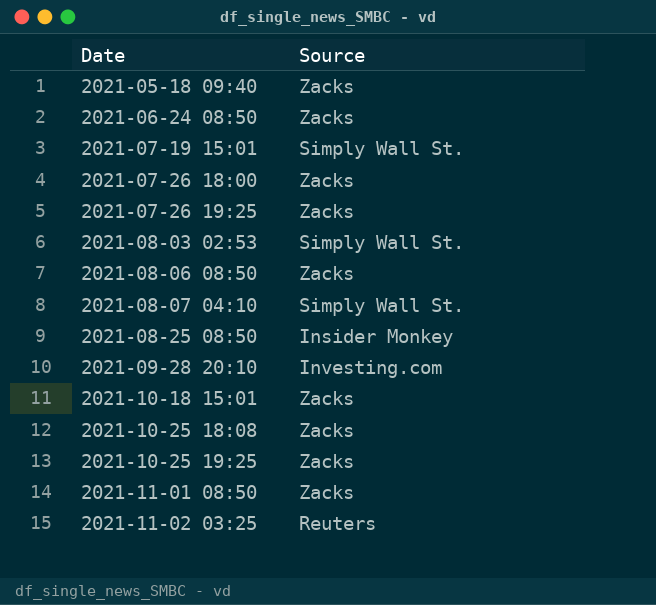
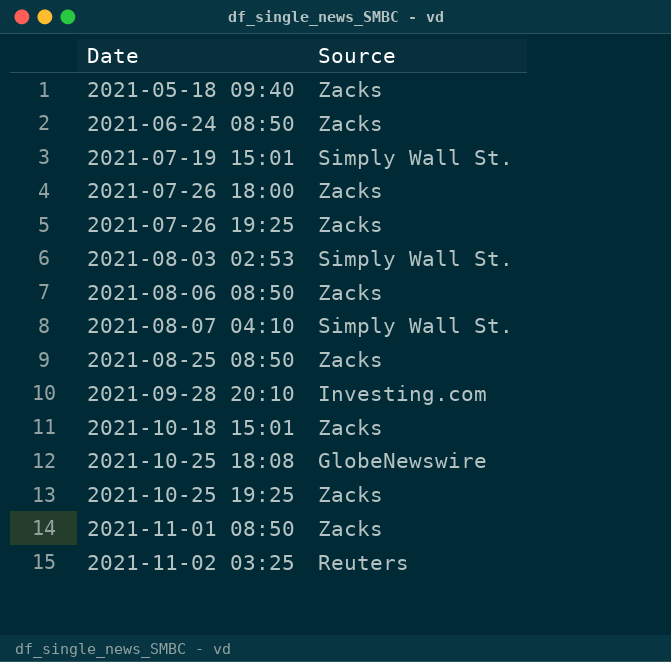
2021-08-25 08:50 | Source: Insider Monkey -> Zacks
2021-10-25 18:08 | Source: Zacks -> GlobeNewswire

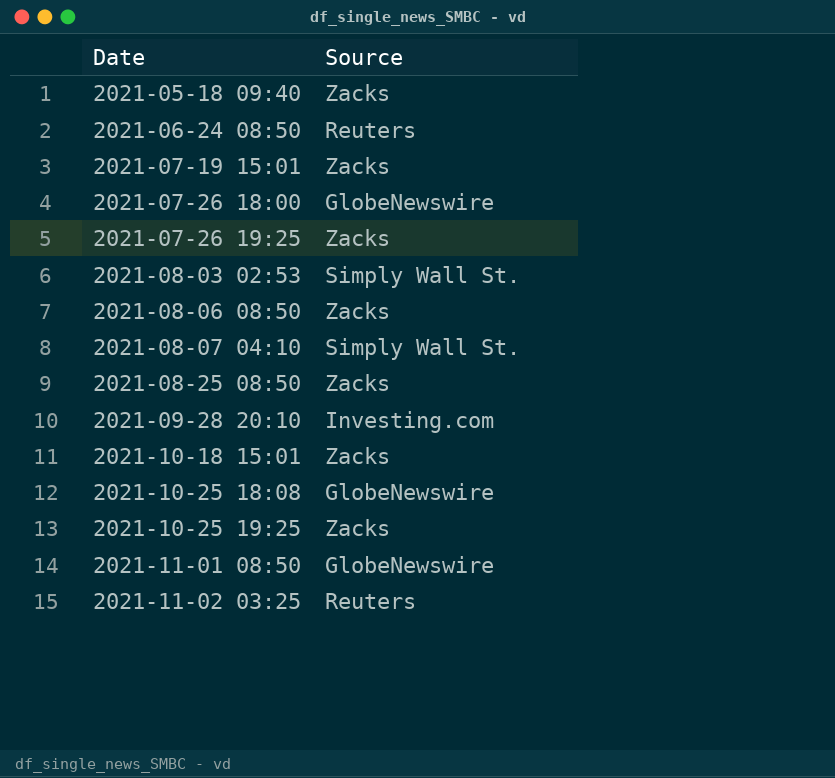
2021-06-24 08:50 | Source: Zacks -> Reuters
2021-07-19 15:01 | Source: Simply Wall St. -> Zacks
2021-07-26 18:00 | Source: Zacks -> GlobeNewswire
2021-11-01 08:50 | Source: Zacks -> GlobeNewswire

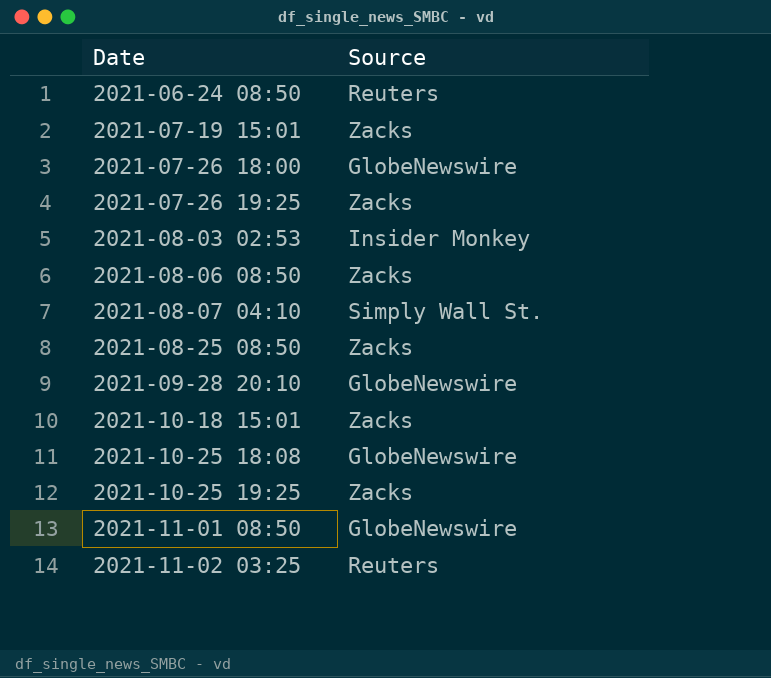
row 2021-05-18 09:40: Zacks -> none
2021-08-03 02:53 | Source: Simply Wall St. -> Insider Monkey
2021-09-28 20:10 | Source: Investing.com -> GlobeNewswire

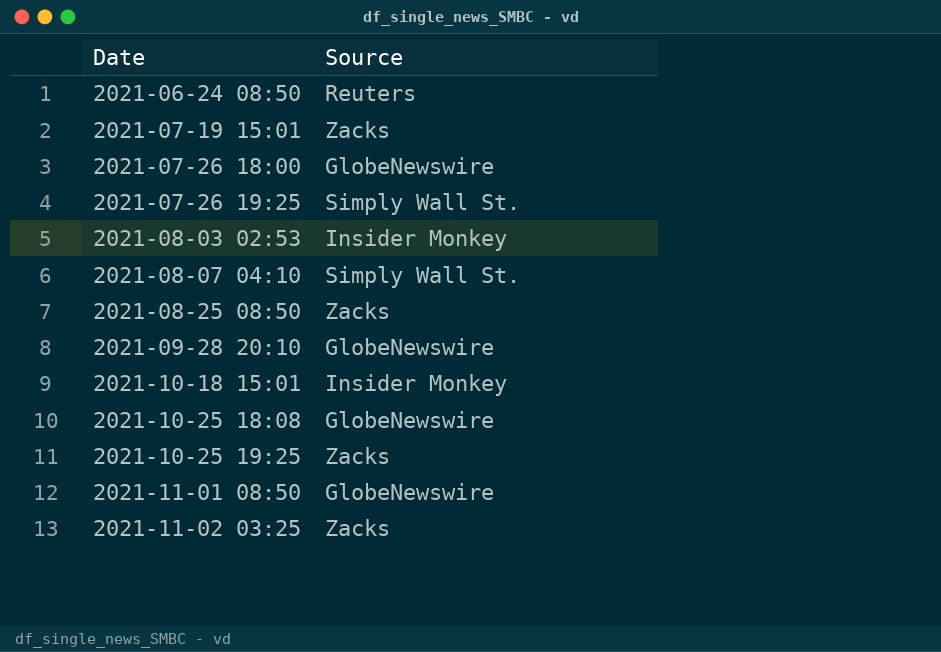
row 2021-08-06 08:50: Zacks -> none
2021-07-26 19:25 | Source: Zacks -> Simply Wall St.
2021-10-18 15:01 | Source: Zacks -> Insider Monkey
2021-11-02 03:25 | Source: Reuters -> Zacks

